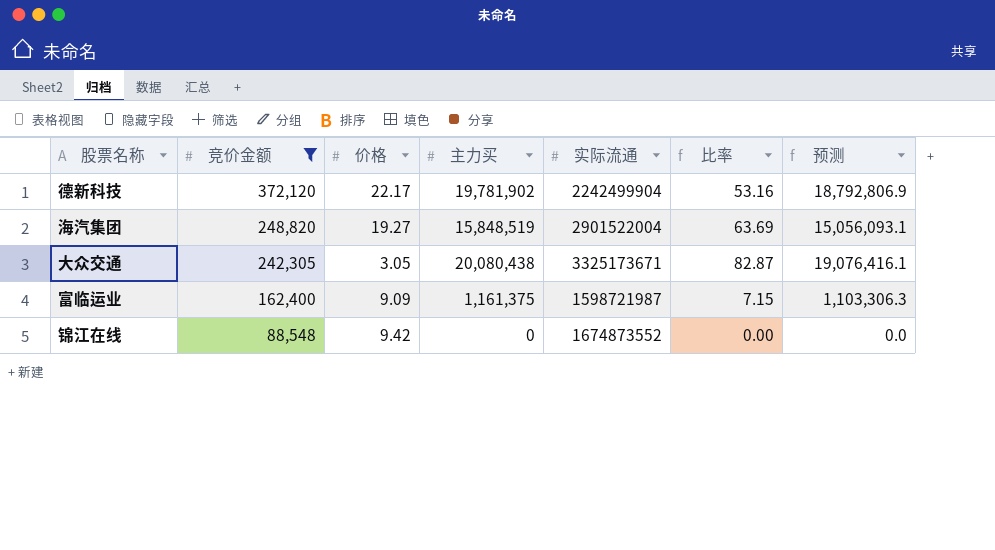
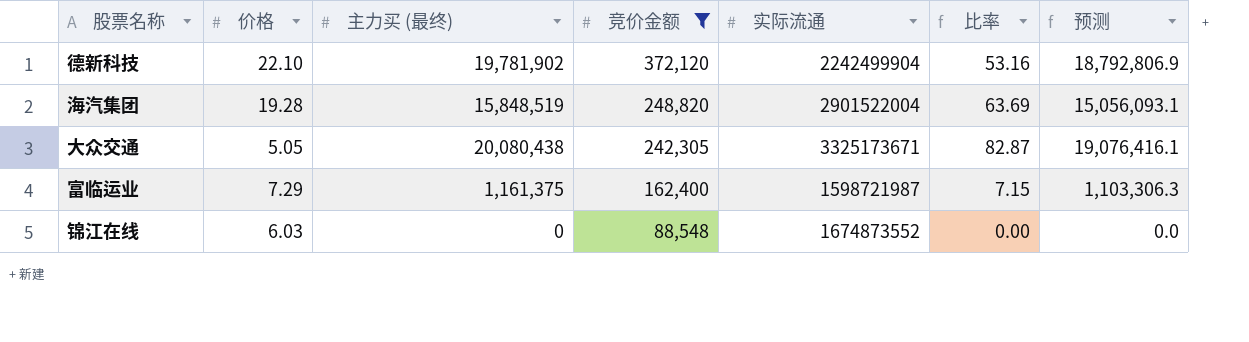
column name: 主力买 -> 主力买 (最终)
column 竞价金额 | position: 2 -> 4
德新科技 | 价格: 22.17 -> 22.10
海汽集团 | 价格: 19.27 -> 19.28
大众交通 | 价格: 3.05 -> 5.05
富临运业 | 价格: 9.09 -> 7.29
锦江在线 | 价格: 9.42 -> 6.03

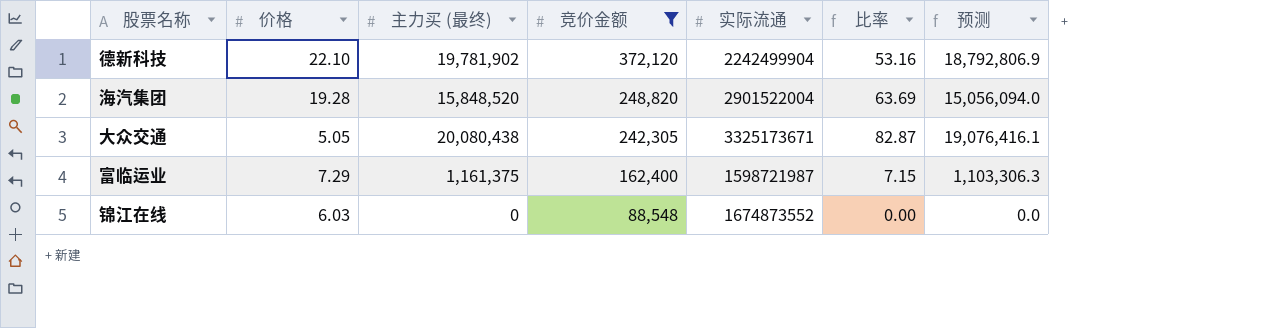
海汽集团 | 主力买 (最终): 15,848,519 -> 15,848,520
海汽集团 | 预测: 15,056,093.1 -> 15,056,094.0

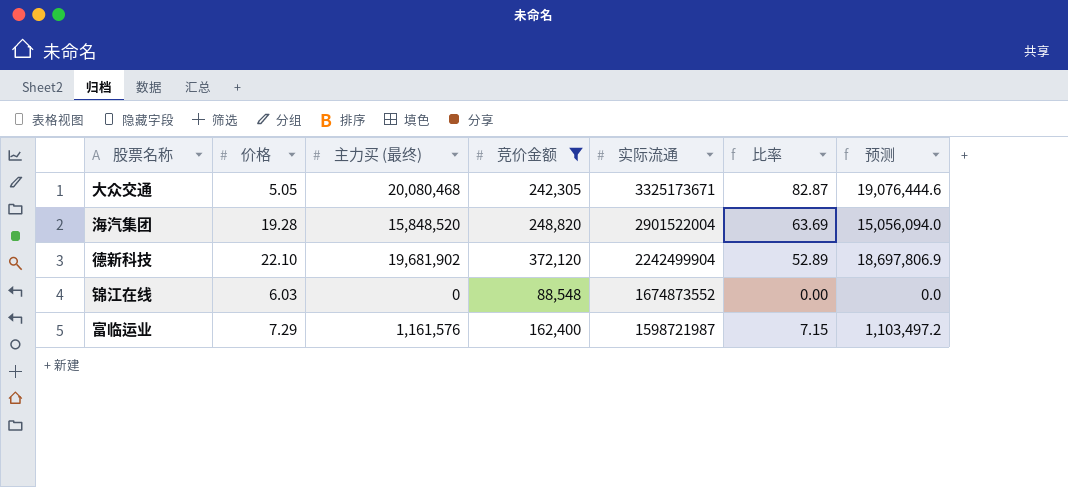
row order: 竞价金额 descending -> 实际流通 descending
大众交通 | 主力买 (最终): 20,080,438 -> 20,080,468
大众交通 | 预测: 19,076,416.1 -> 19,076,444.6
德新科技 | 主力买 (最终): 19,781,902 -> 19,681,902
德新科技 | 比率: 53.16 -> 52.89
德新科技 | 预测: 18,792,806.9 -> 18,697,806.9
富临运业 | 主力买 (最终): 1,161,375 -> 1,161,576
富临运业 | 预测: 1,103,306.3 -> 1,103,497.2

